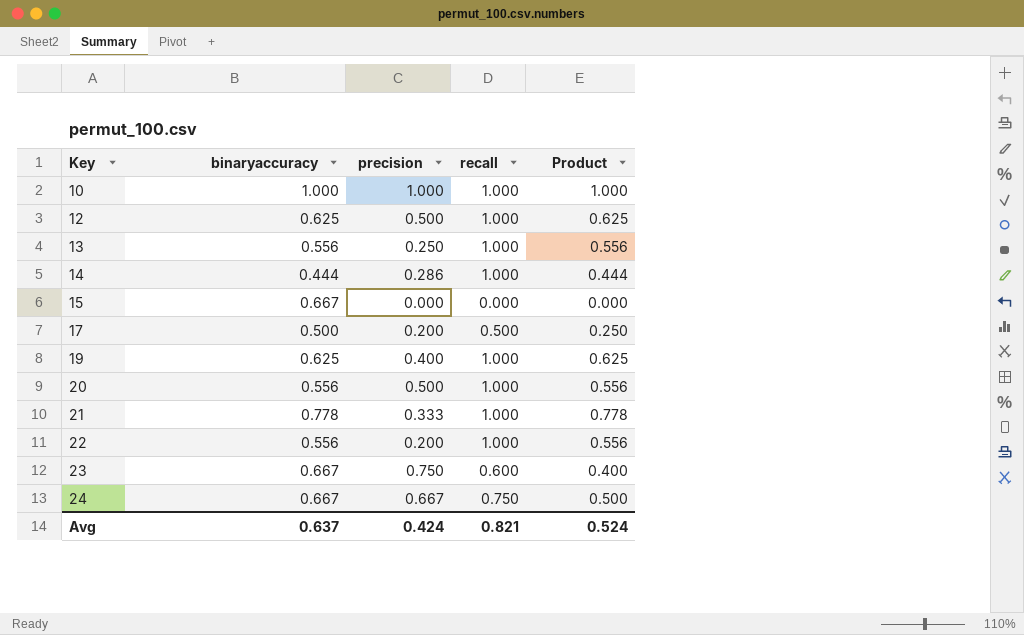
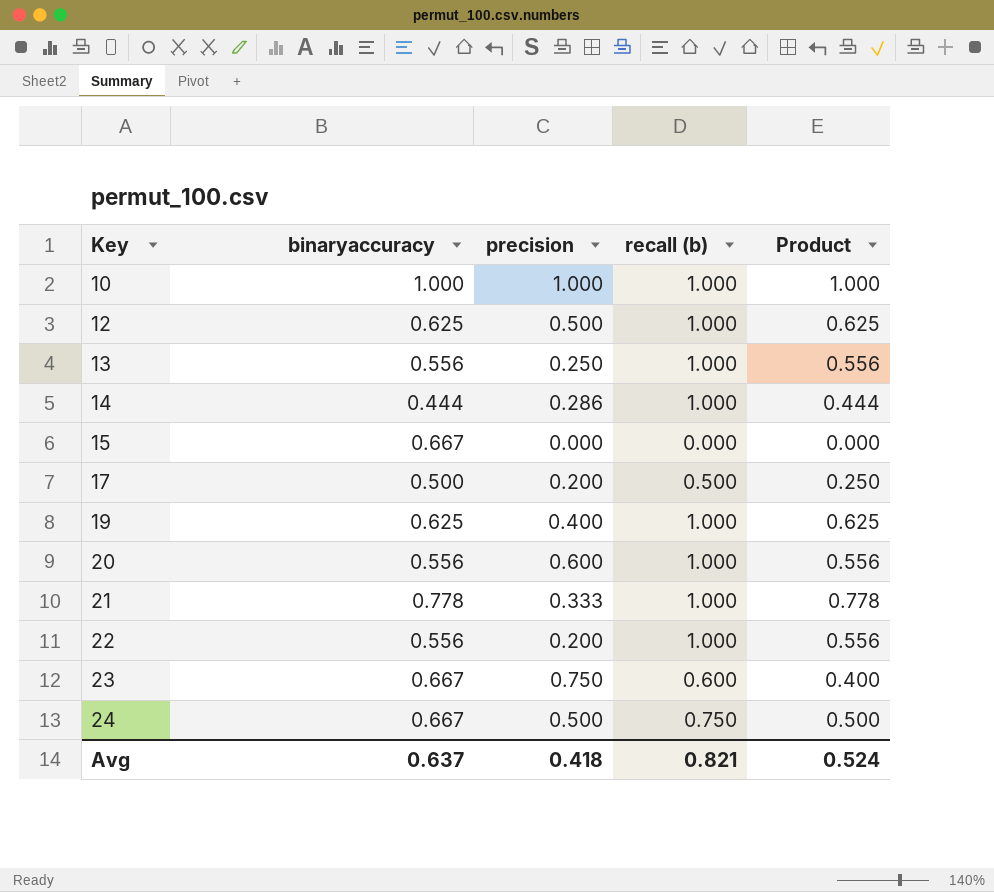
column name: recall -> recall (b)
20 | precision: 0.500 -> 0.600
24 | precision: 0.667 -> 0.500
Avg | precision: 0.424 -> 0.418

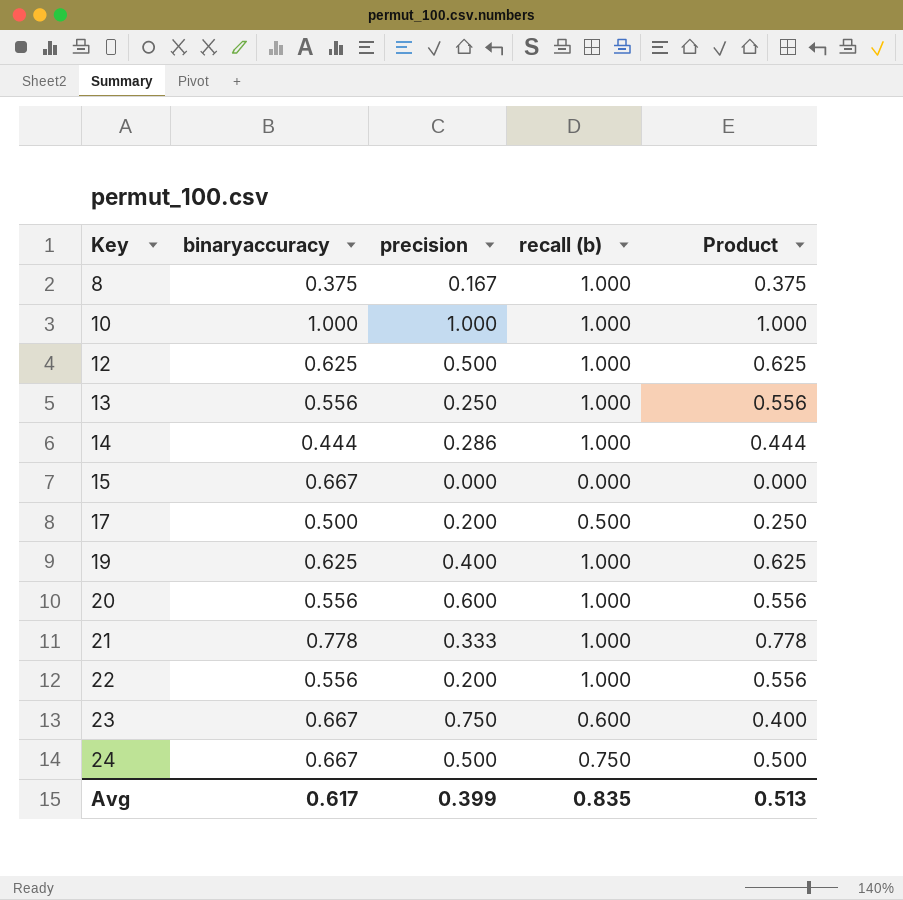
row 8: none -> 0.375 | 0.167 | 1.000 | 0.375
Avg | binaryaccuracy: 0.637 -> 0.617
Avg | precision: 0.418 -> 0.399
Avg | recall (b): 0.821 -> 0.835
Avg | Product: 0.524 -> 0.513

